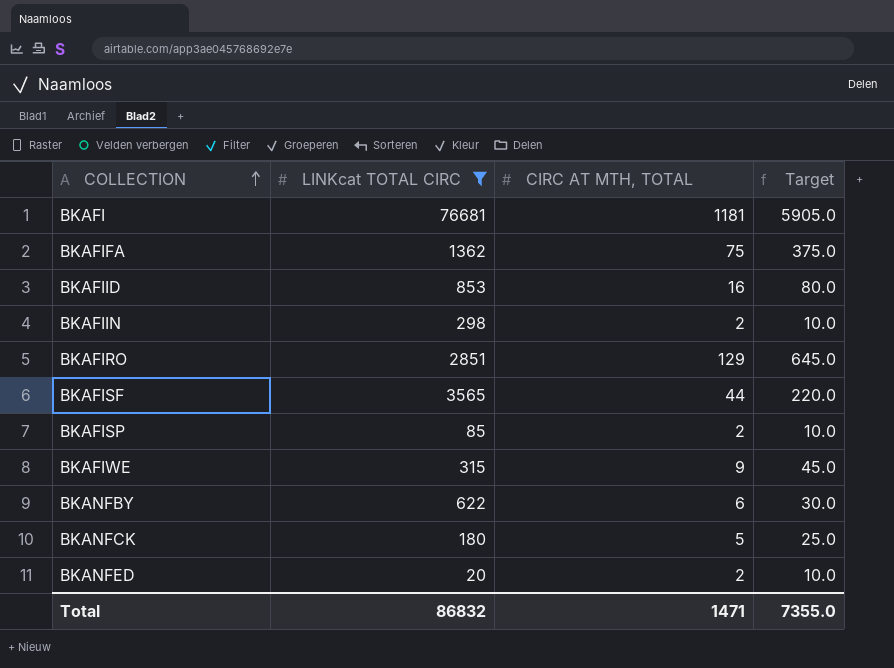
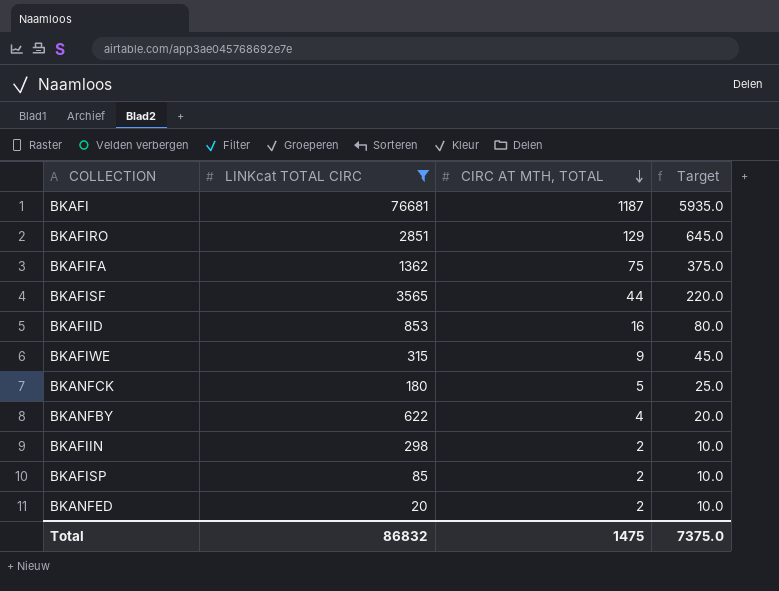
row order: COLLECTION ascending -> CIRC AT MTH, TOTAL descending
BKAFI | CIRC AT MTH, TOTAL: 1181 -> 1187
BKAFI | Target: 5905.0 -> 5935.0
BKANFBY | CIRC AT MTH, TOTAL: 6 -> 4
BKANFBY | Target: 30.0 -> 20.0
Total | CIRC AT MTH, TOTAL: 1471 -> 1475
Total | Target: 7355.0 -> 7375.0

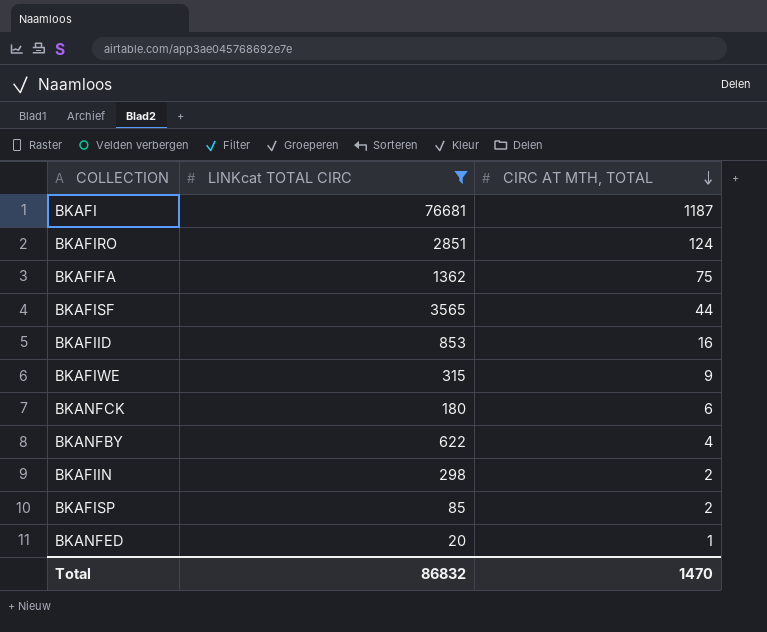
column Target | formula: [CIRC AT MTH, TOTAL] * 5 -> none
BKAFIRO | CIRC AT MTH, TOTAL: 129 -> 124
BKANFCK | CIRC AT MTH, TOTAL: 5 -> 6
BKANFED | CIRC AT MTH, TOTAL: 2 -> 1
Total | CIRC AT MTH, TOTAL: 1475 -> 1470

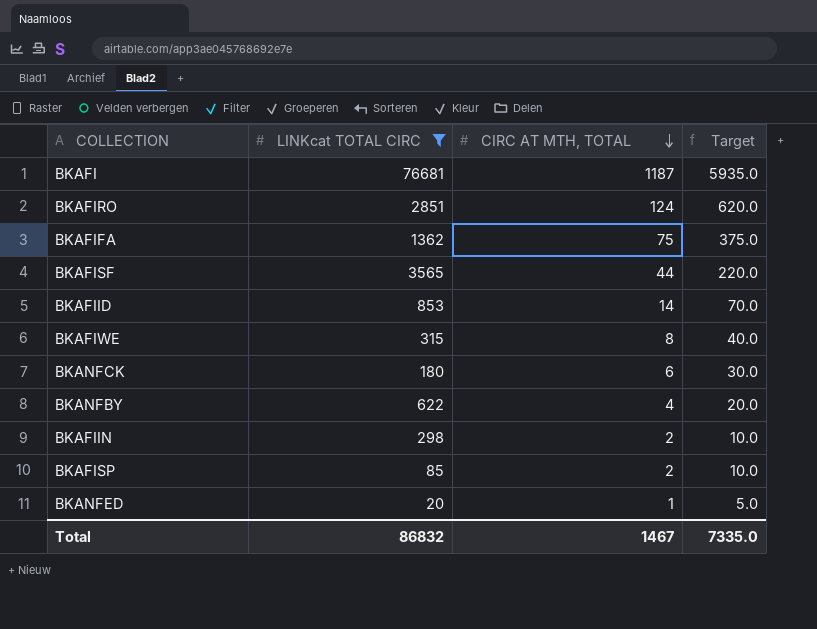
column Target | formula: none -> [CIRC AT MTH, TOTAL] * 5
BKAFIID | CIRC AT MTH, TOTAL: 16 -> 14
BKAFIWE | CIRC AT MTH, TOTAL: 9 -> 8
Total | CIRC AT MTH, TOTAL: 1470 -> 1467

